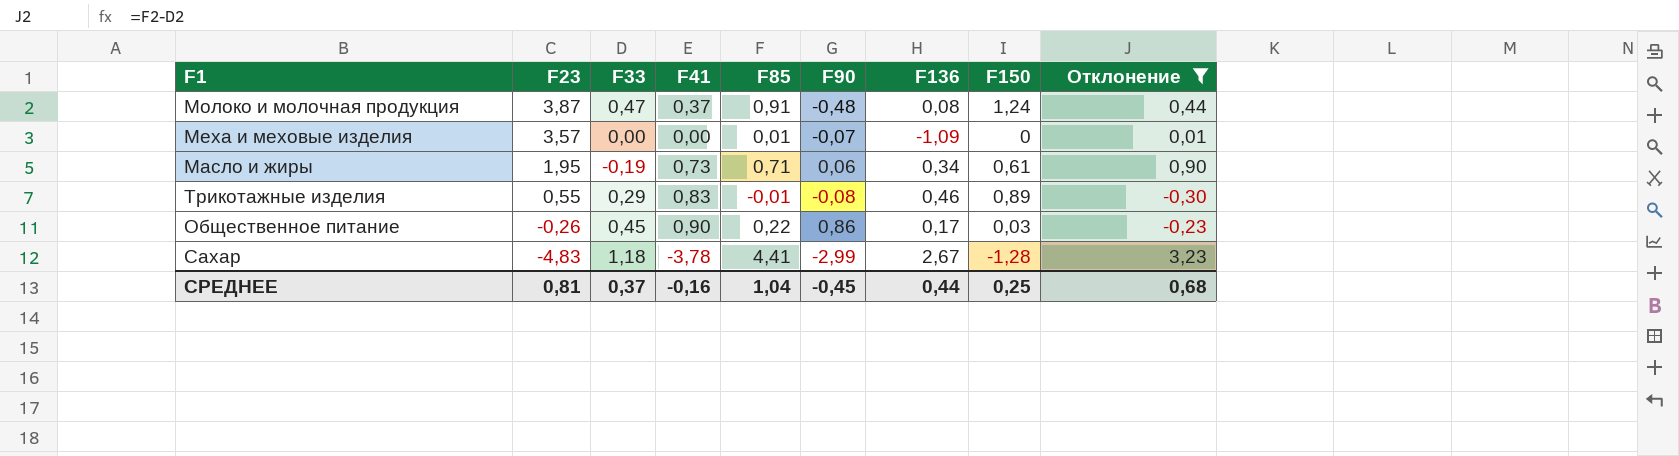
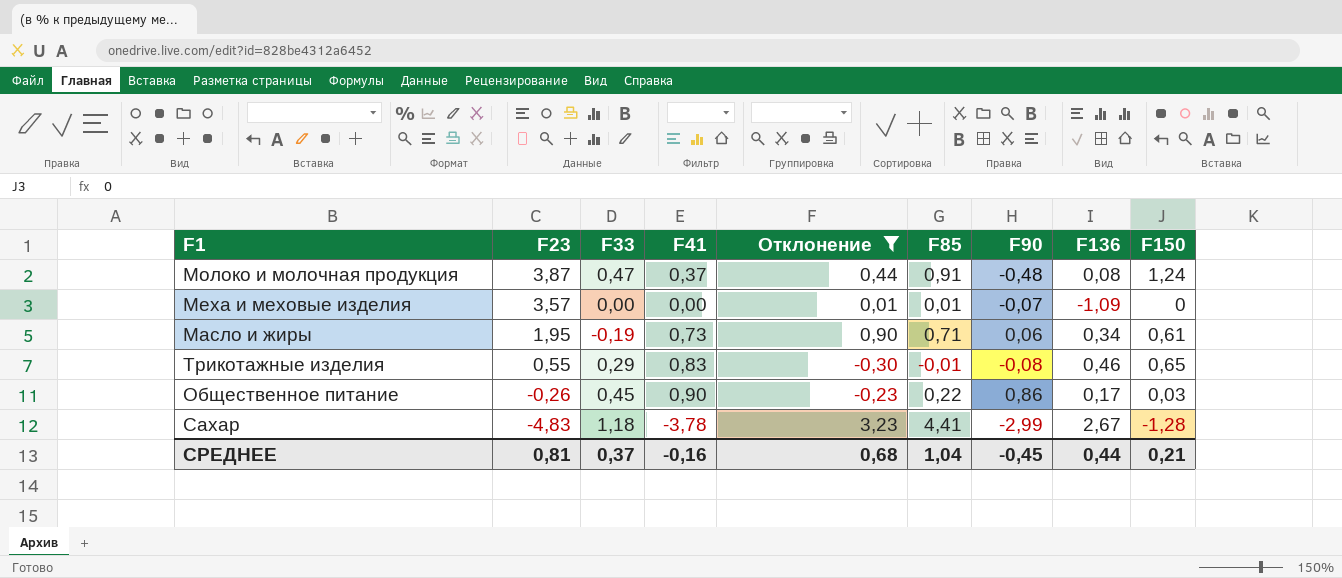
column Отклонение | position: 9 -> 5
Трикотажные изделия | F150: 0,89 -> 0,65
СРЕДНЕЕ | F150: 0,25 -> 0,21

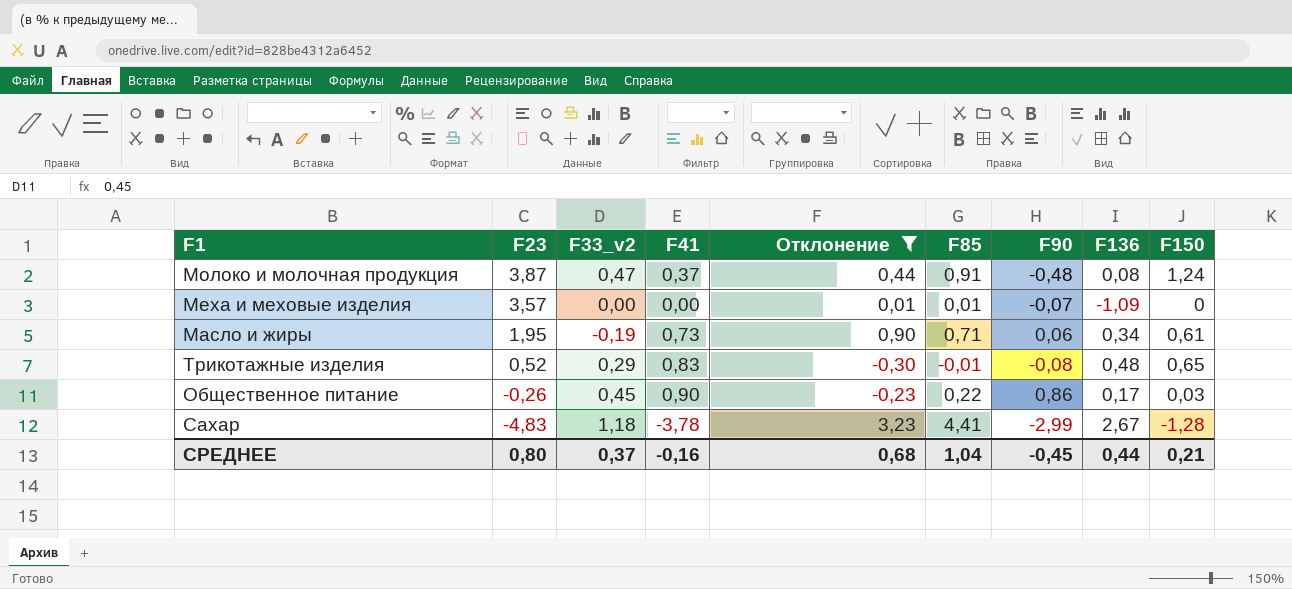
column name: F33 -> F33_v2
Трикотажные изделия | F23: 0,55 -> 0,52
Трикотажные изделия | F136: 0,46 -> 0,48
СРЕДНЕЕ | F23: 0,81 -> 0,80

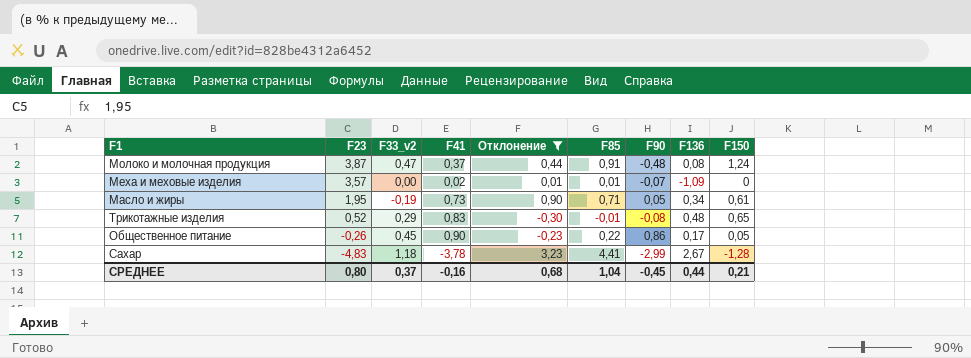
Меха и меховые изделия | F41: 0,00 -> 0,02
Масло и жиры | F90: 0,06 -> 0,05
Общественное питание | F150: 0,03 -> 0,05

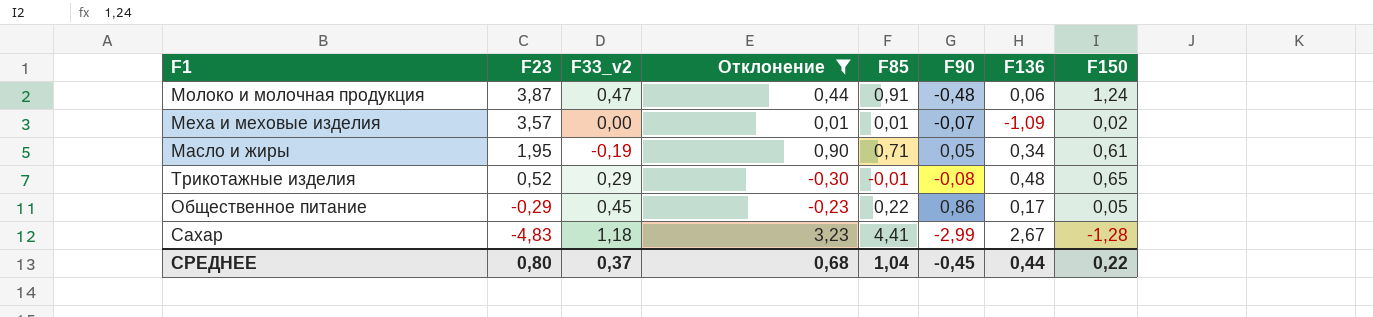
column F41 | position: 4 -> none
Молоко и молочная продукция | F136: 0,08 -> 0,06
Меха и меховые изделия | F150: 0 -> 0,02
Общественное питание | F23: -0,26 -> -0,29
СРЕДНЕЕ | F150: 0,21 -> 0,22

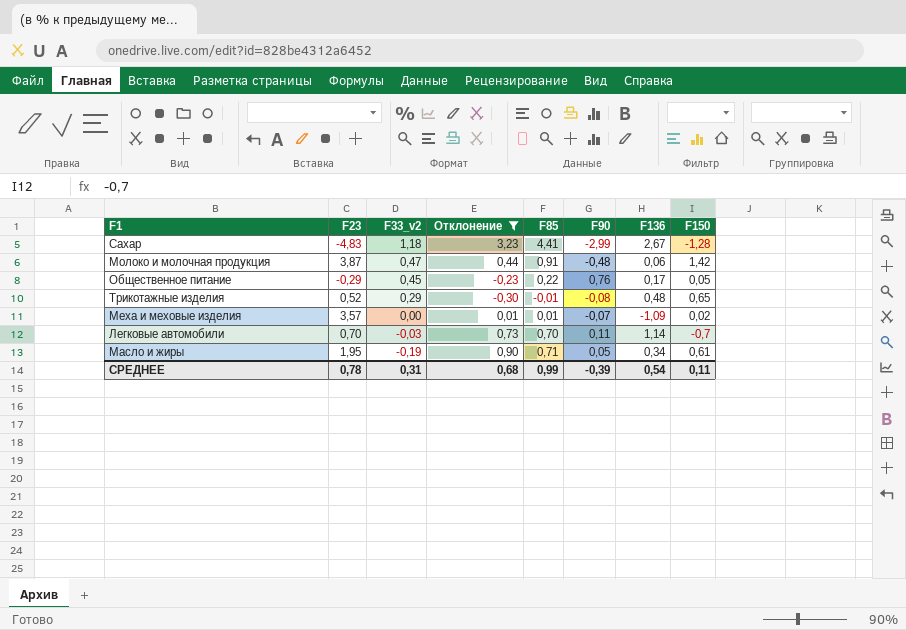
row order: F23 descending -> F33_v2 descending
Молоко и молочная продукция | F150: 1,24 -> 1,42
Общественное питание | F90: 0,86 -> 0,76
row Легковые автомобили: none -> 0,70 | -0,03 | 0,73 | 0,70 | 0,11 | 1,14 | -0,7
СРЕДНЕЕ | F23: 0,80 -> 0,78
СРЕДНЕЕ | F33_v2: 0,37 -> 0,31
СРЕДНЕЕ | F85: 1,04 -> 0,99
СРЕДНЕЕ | F90: -0,45 -> -0,39
СРЕДНЕЕ | F136: 0,44 -> 0,54
СРЕДНЕЕ | F150: 0,22 -> 0,11

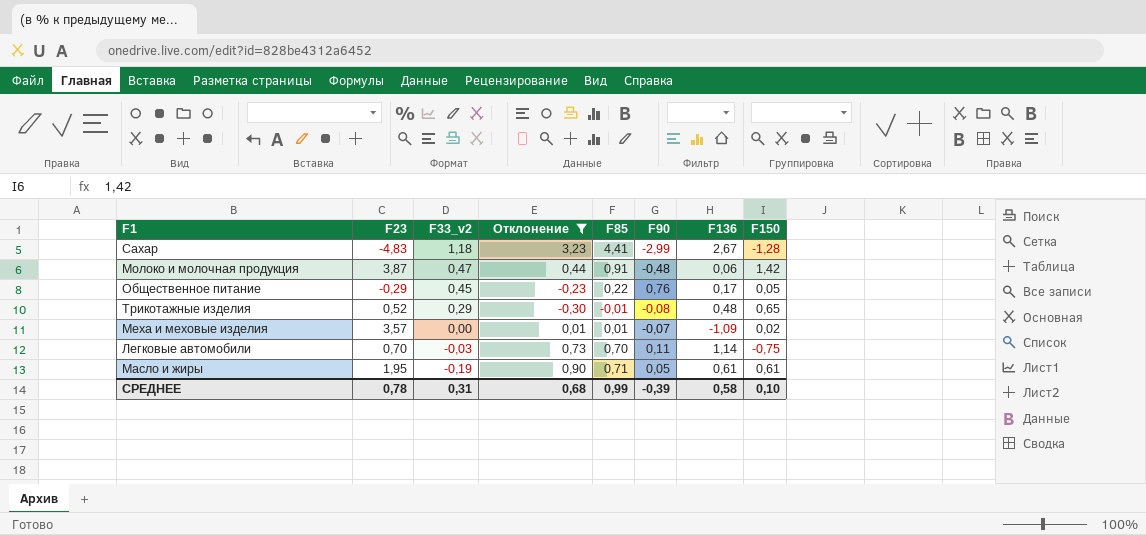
Легковые автомобили | F150: -0,7 -> -0,75
Масло и жиры | F136: 0,34 -> 0,61
СРЕДНЕЕ | F136: 0,54 -> 0,58
СРЕДНЕЕ | F150: 0,11 -> 0,10

